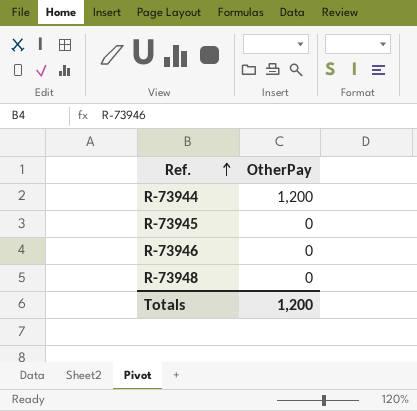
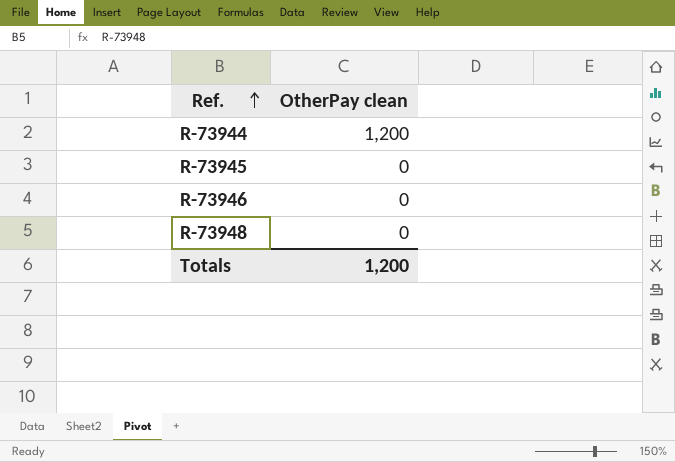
column name: OtherPay -> OtherPay clean

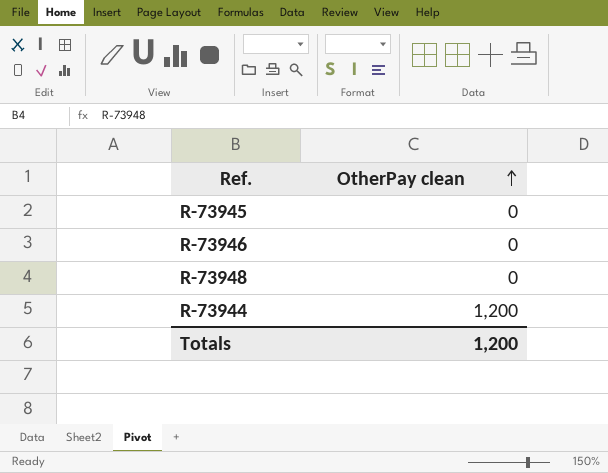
row order: Ref. ascending -> OtherPay clean ascending

